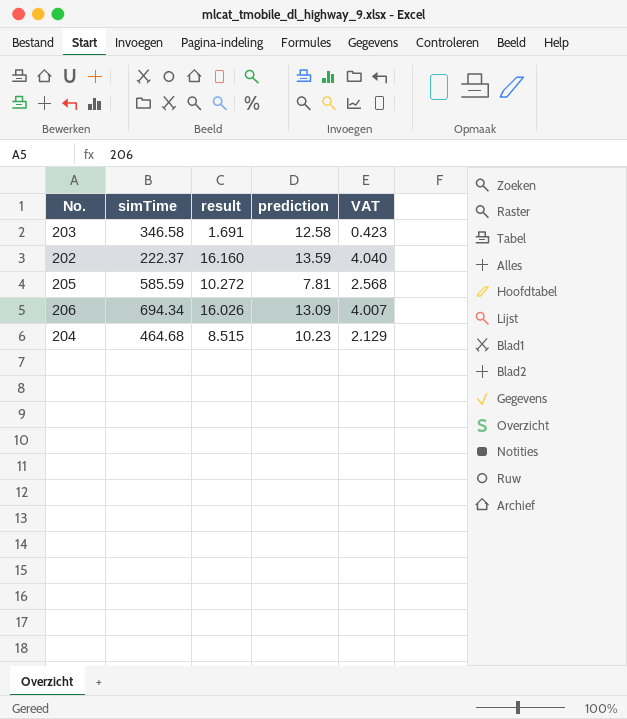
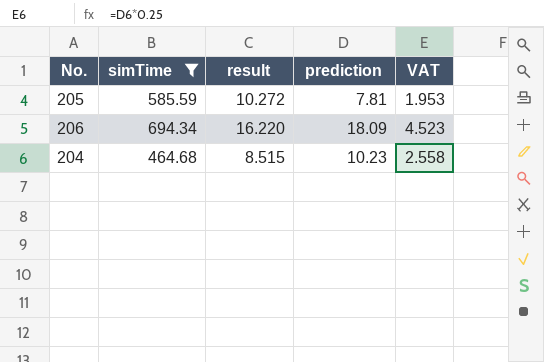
filter: none -> simTime >= 464.68
column VAT | formula: [result] * 0.25 -> [prediction] * 0.25
206 | result: 16.026 -> 16.220
206 | prediction: 13.09 -> 18.09

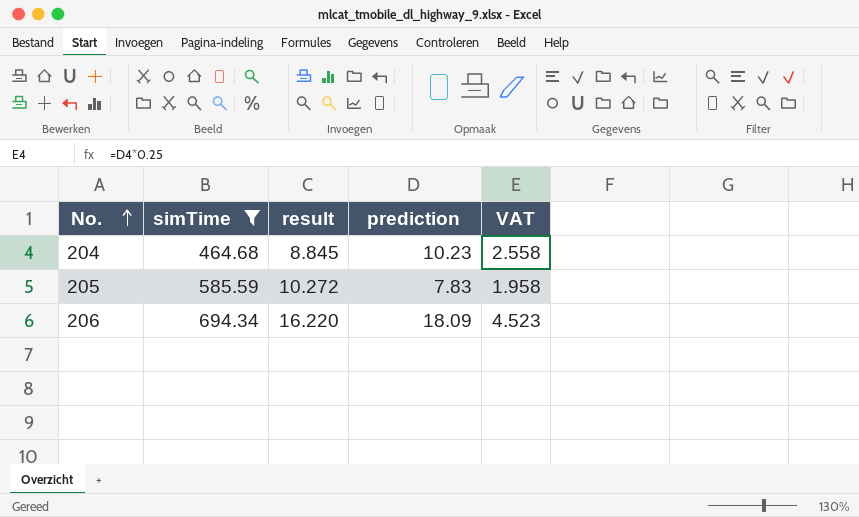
row order: none -> No. ascending
204 | result: 8.515 -> 8.845
205 | prediction: 7.81 -> 7.83
205 | VAT: 1.953 -> 1.958

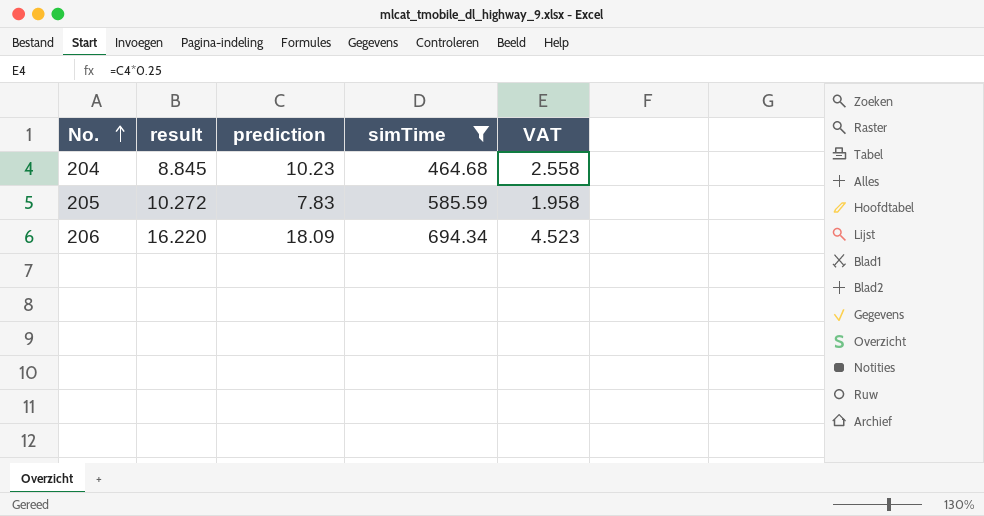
column simTime | position: 2 -> 4

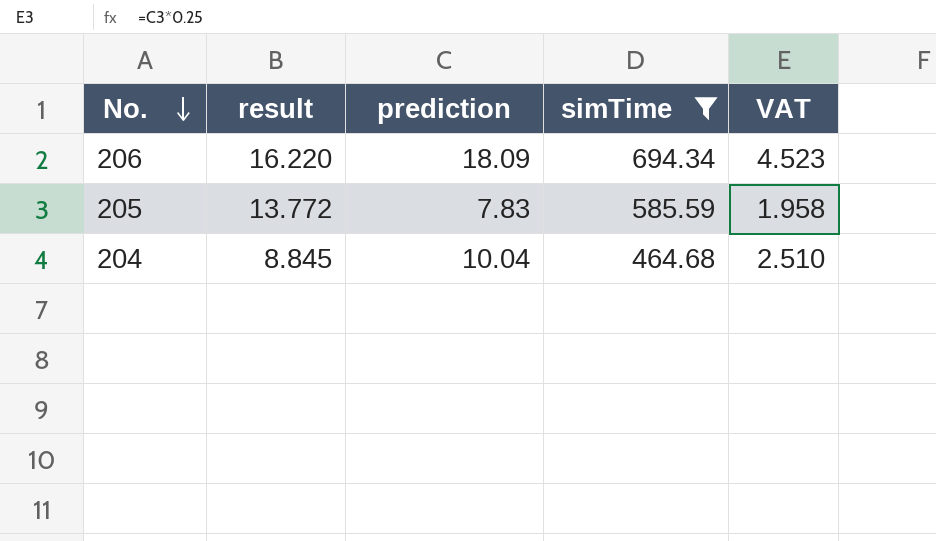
row order: No. ascending -> No. descending
205 | result: 10.272 -> 13.772
204 | prediction: 10.23 -> 10.04
204 | VAT: 2.558 -> 2.510

